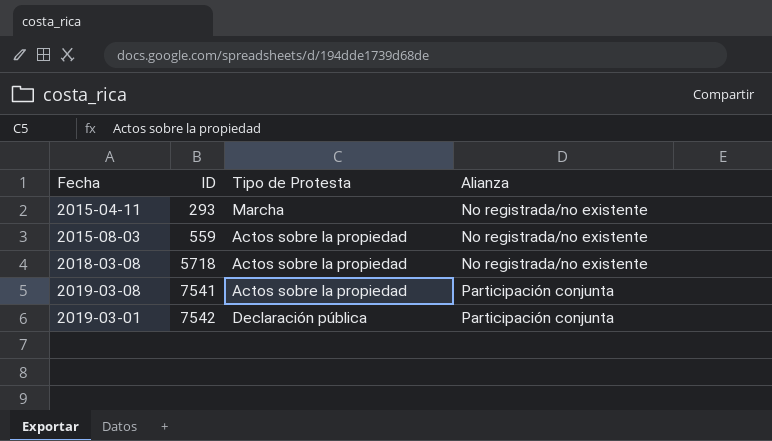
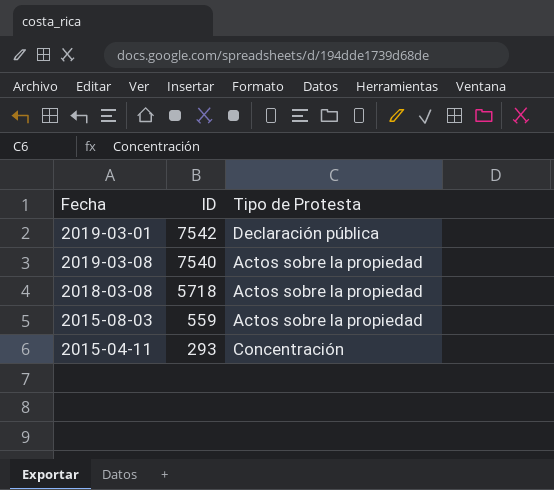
row order: ID ascending -> ID descending
column Alianza | position: 4 -> none
2019-03-08 | ID: 7541 -> 7540
2015-04-11 | Tipo de Protesta: Marcha -> Concentración

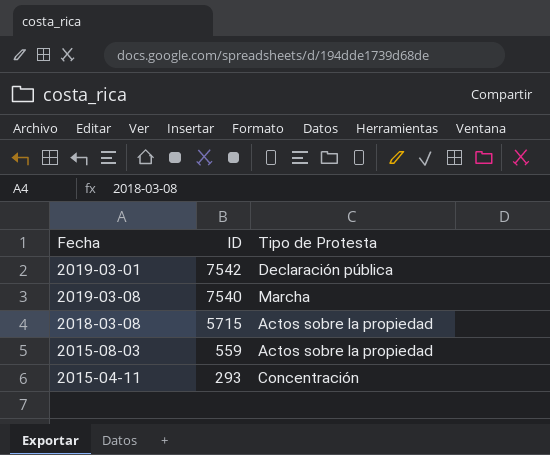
2019-03-08 | Tipo de Protesta: Actos sobre la propiedad -> Marcha
2018-03-08 | ID: 5718 -> 5715

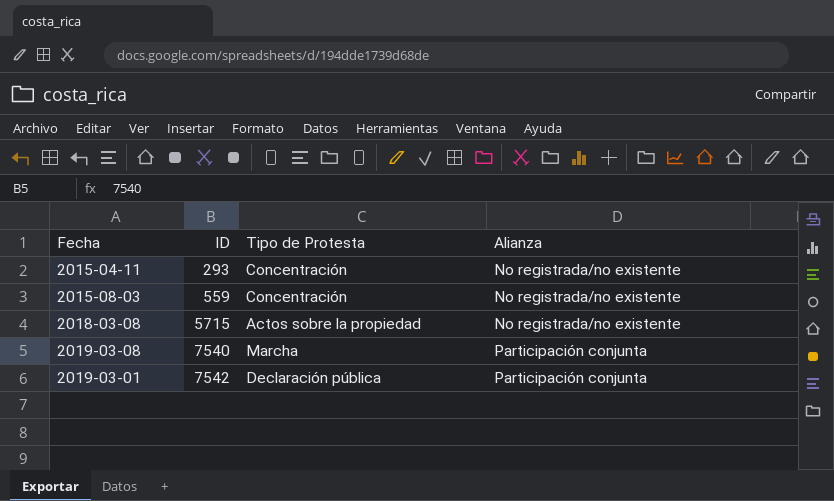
row order: ID descending -> ID ascending
column Alianza | position: none -> 4
2015-08-03 | Tipo de Protesta: Actos sobre la propiedad -> Concentración

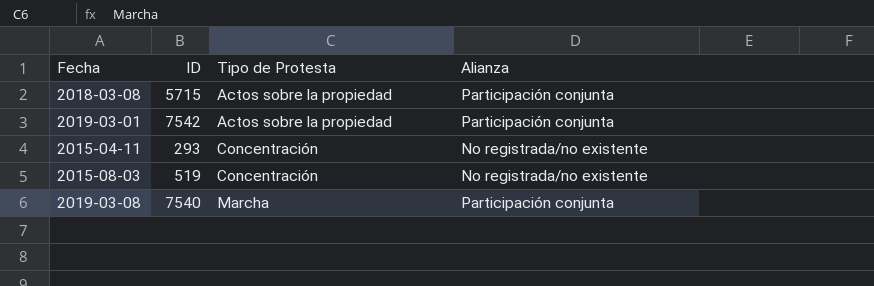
row order: ID ascending -> Tipo de Protesta ascending
2018-03-08 | Alianza: No registrada/no existente -> Participación conjunta
2019-03-01 | Tipo de Protesta: Declaración pública -> Actos sobre la propiedad
2015-08-03 | ID: 559 -> 519

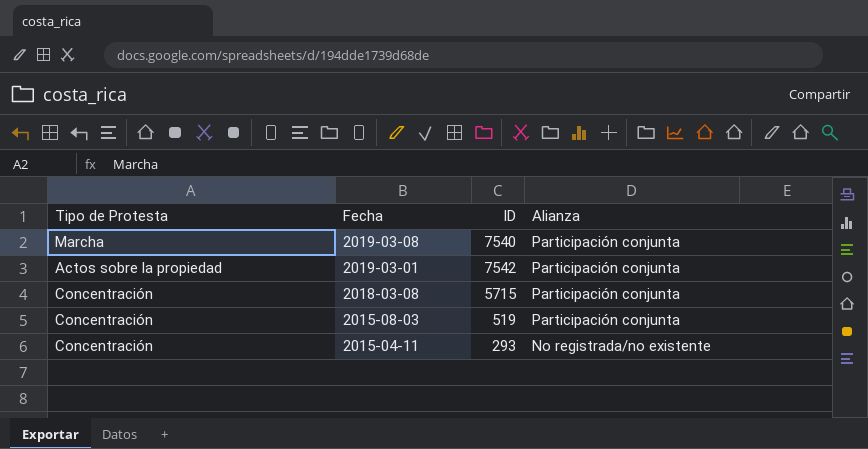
row order: Tipo de Protesta ascending -> Fecha descending
column Tipo de Protesta | position: 3 -> 1
2018-03-08 | Tipo de Protesta: Actos sobre la propiedad -> Concentración
2015-08-03 | Alianza: No registrada/no existente -> Participación conjunta

